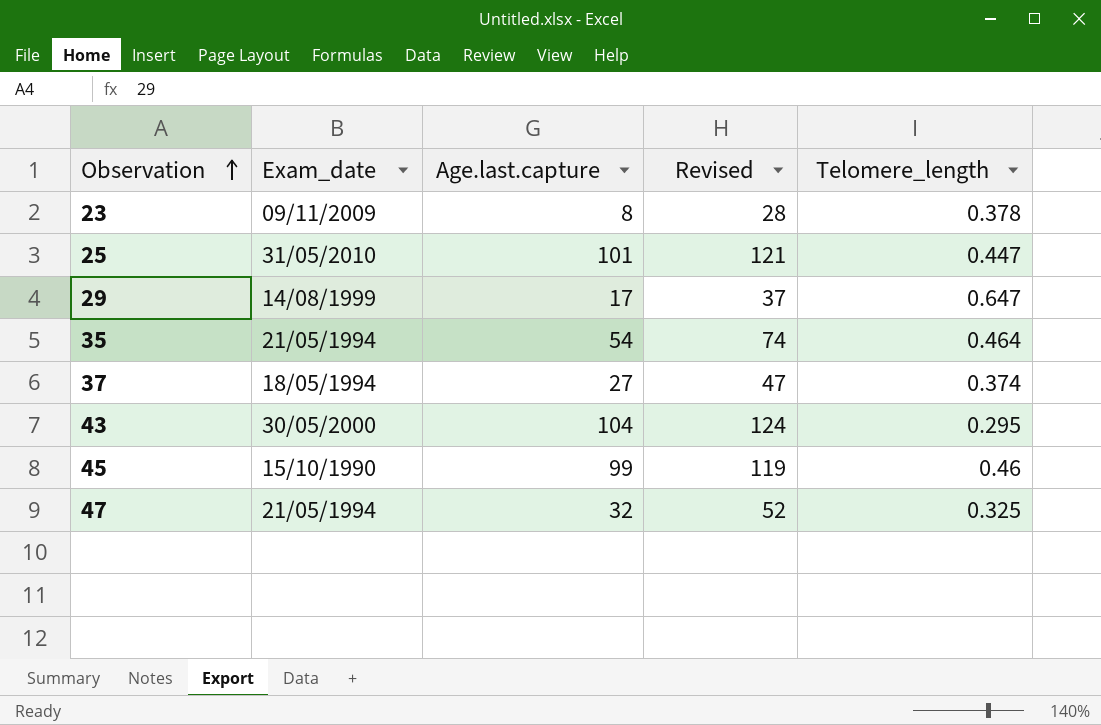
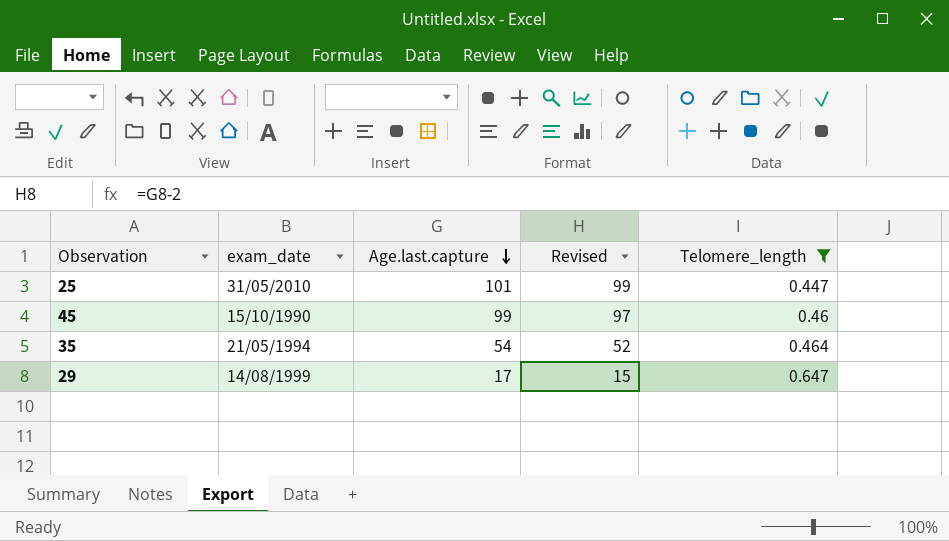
filter: none -> Telomere_length >= 0.447
row order: Observation ascending -> Age.last.capture descending
column name: Exam_date -> exam_date
column Revised | formula: [Age.last.capture] + 20 -> [Age.last.capture] - 2

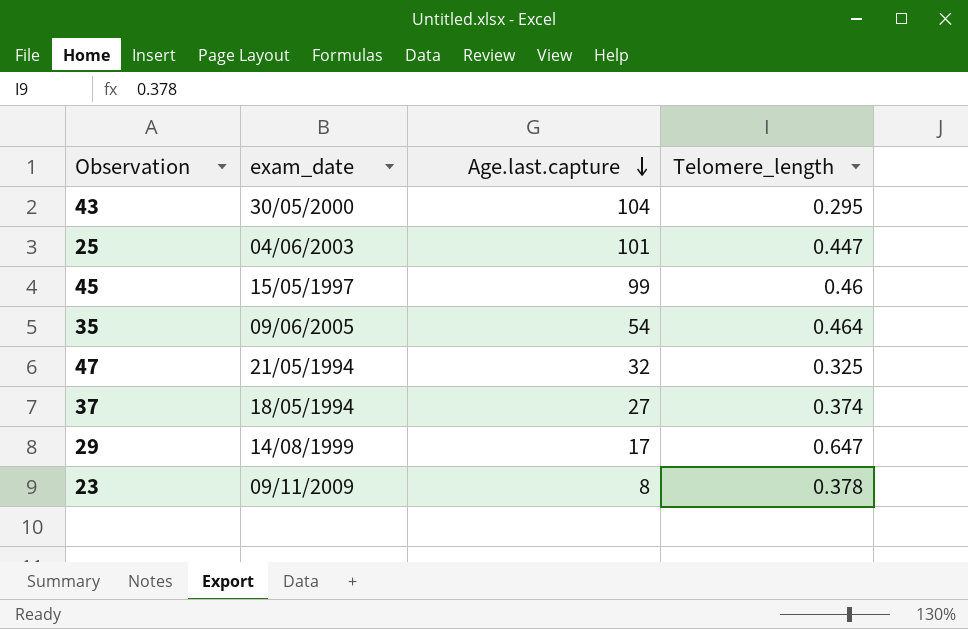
filter: Telomere_length >= 0.447 -> none
column Revised | formula: [Age.last.capture] - 2 -> none
25 | exam_date: 31/05/2010 -> 04/06/2003
45 | exam_date: 15/10/1990 -> 15/05/1997
35 | exam_date: 21/05/1994 -> 09/06/2005

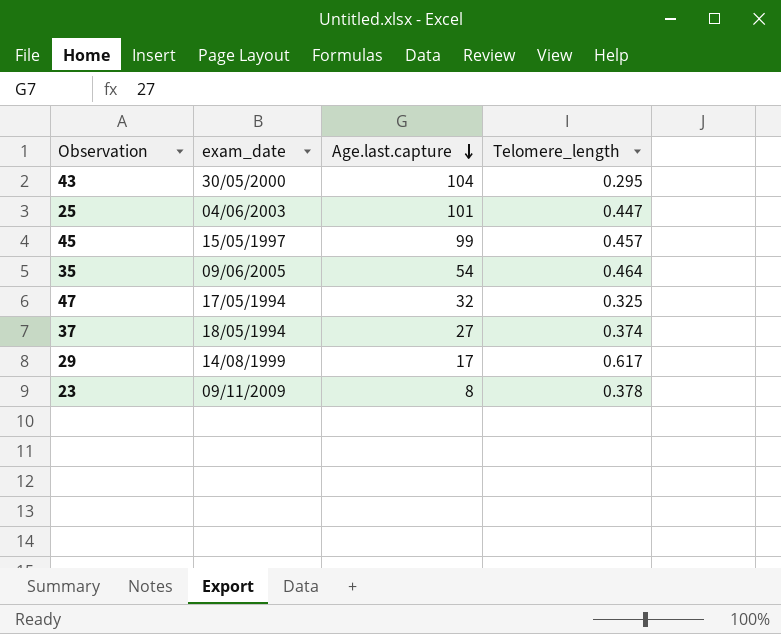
45 | Telomere_length: 0.46 -> 0.457
47 | exam_date: 21/05/1994 -> 17/05/1994
29 | Telomere_length: 0.647 -> 0.617

